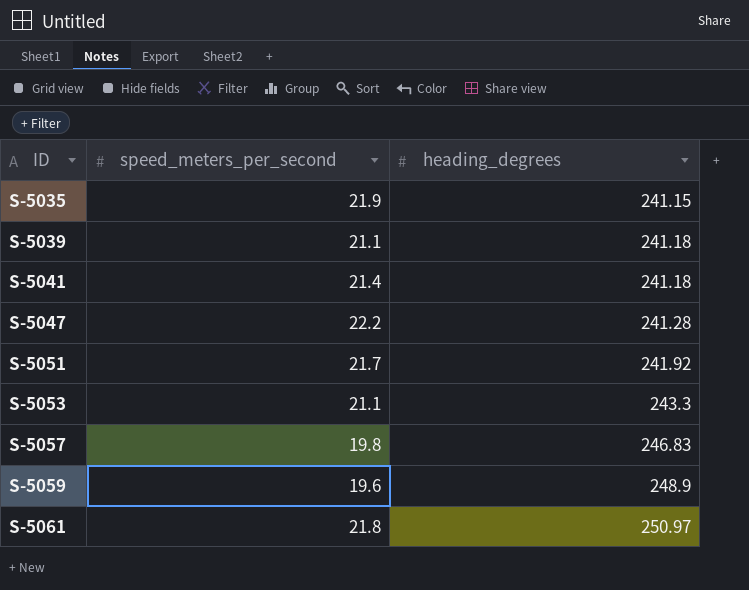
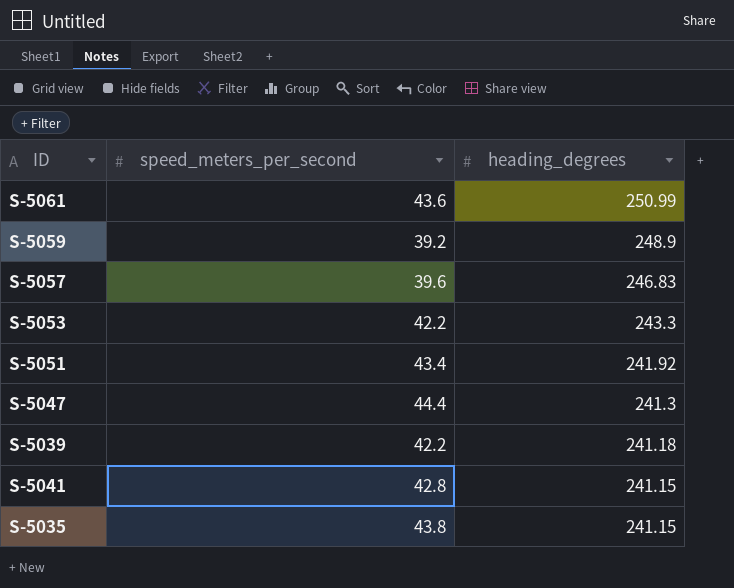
row order: ID ascending -> heading_degrees descending
S-5061 | speed_meters_per_second: 21.8 -> 43.6
S-5061 | heading_degrees: 250.97 -> 250.99
S-5059 | speed_meters_per_second: 19.6 -> 39.2
S-5057 | speed_meters_per_second: 19.8 -> 39.6
S-5053 | speed_meters_per_second: 21.1 -> 42.2
S-5051 | speed_meters_per_second: 21.7 -> 43.4
S-5047 | speed_meters_per_second: 22.2 -> 44.4
S-5047 | heading_degrees: 241.28 -> 241.3
S-5039 | speed_meters_per_second: 21.1 -> 42.2
S-5041 | speed_meters_per_second: 21.4 -> 42.8
S-5041 | heading_degrees: 241.18 -> 241.15
S-5035 | speed_meters_per_second: 21.9 -> 43.8

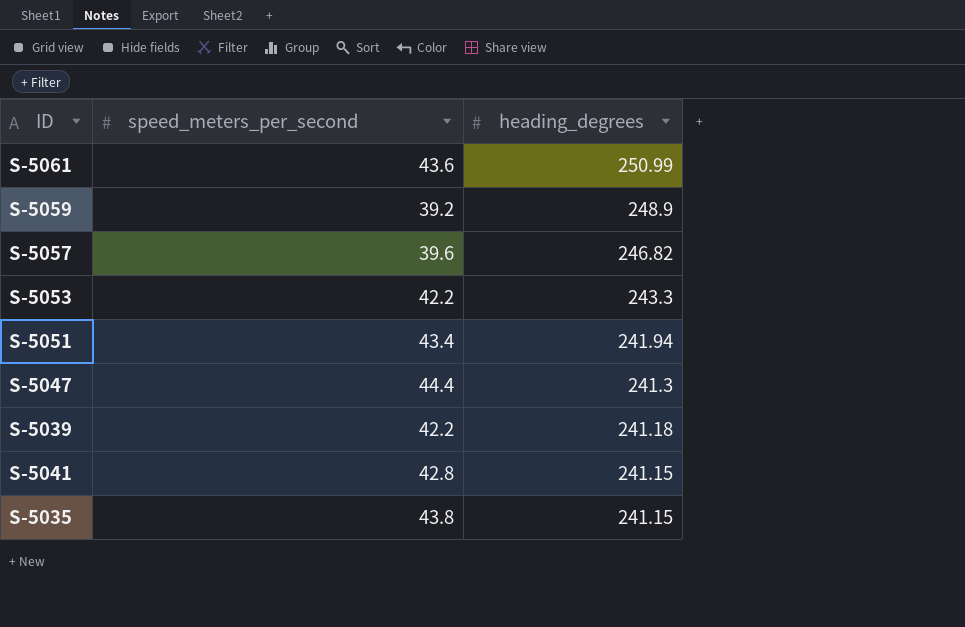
S-5057 | heading_degrees: 246.83 -> 246.82
S-5051 | heading_degrees: 241.92 -> 241.94

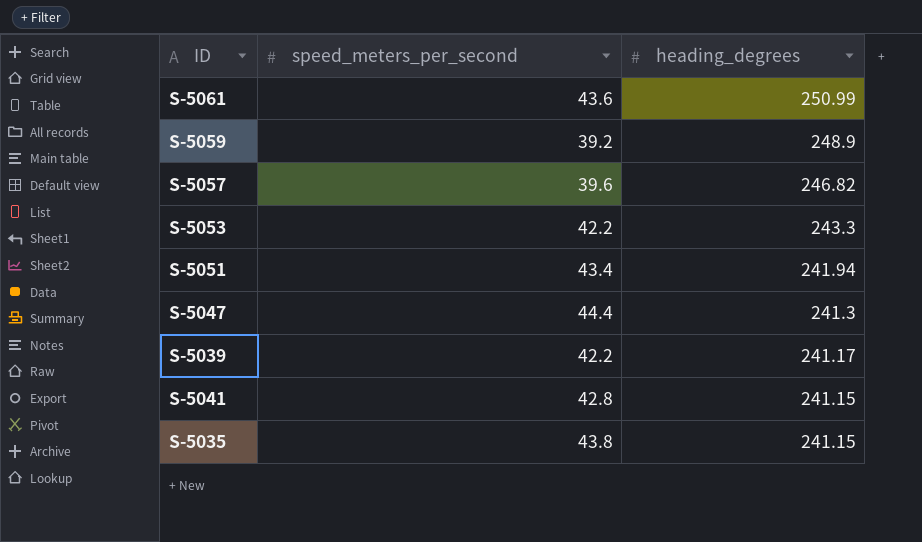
S-5039 | heading_degrees: 241.18 -> 241.17

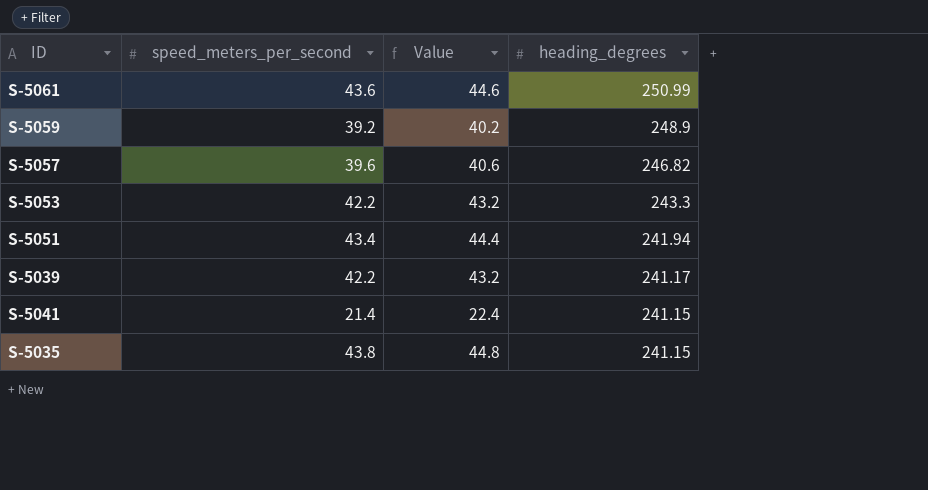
column Value | formula: none -> [speed_meters_per_second] + 1
row S-5047: 44.4 | 241.3 -> none
S-5041 | speed_meters_per_second: 42.8 -> 21.4

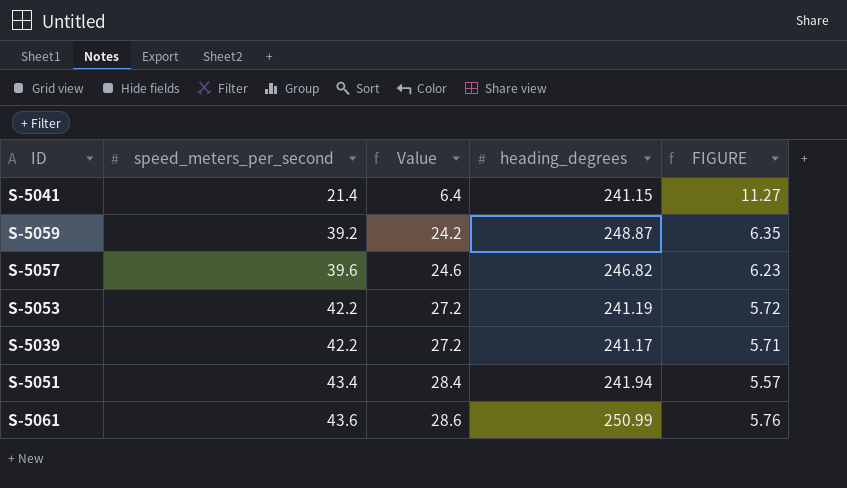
row order: heading_degrees descending -> speed_meters_per_second ascending
column Value | formula: [speed_meters_per_second] + 1 -> [speed_meters_per_second] - 15
column FIGURE | formula: none -> [heading_degrees] / [speed_meters_per_second]
row S-5035: 43.8 | 44.8 | 241.15 -> none
S-5059 | heading_degrees: 248.9 -> 248.87
S-5053 | heading_degrees: 243.3 -> 241.19

